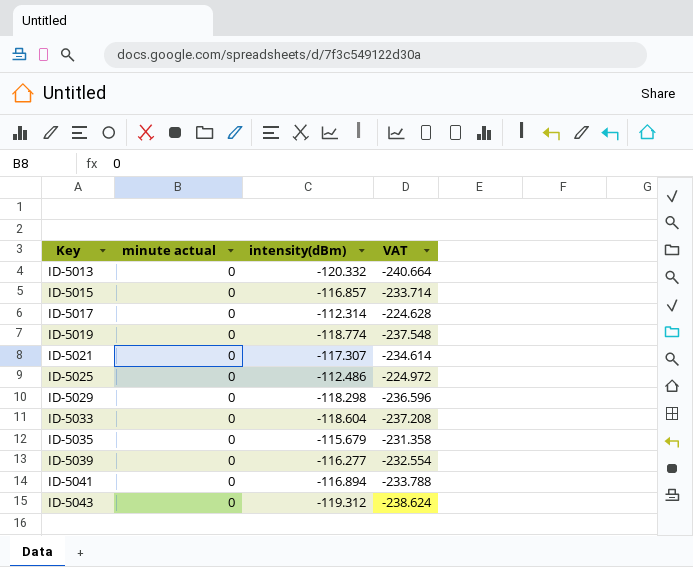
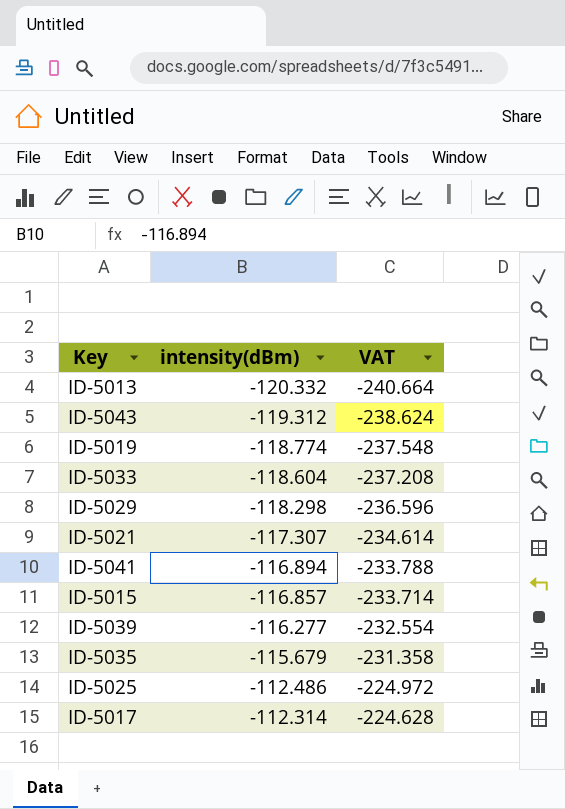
row order: Key ascending -> intensity(dBm) ascending
column minute actual | position: 2 -> none

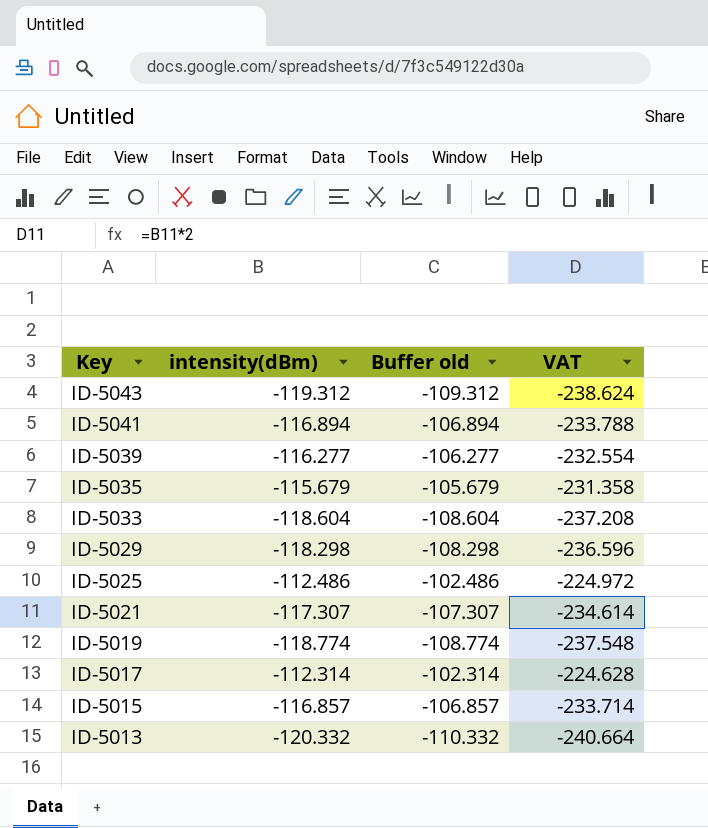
row order: intensity(dBm) ascending -> Key descending
column Buffer old | formula: none -> [intensity(dBm)] + 10

